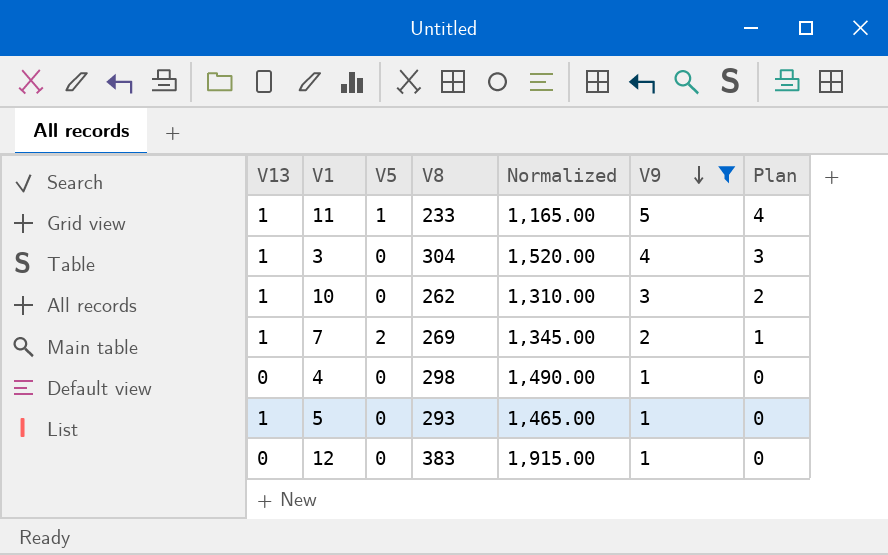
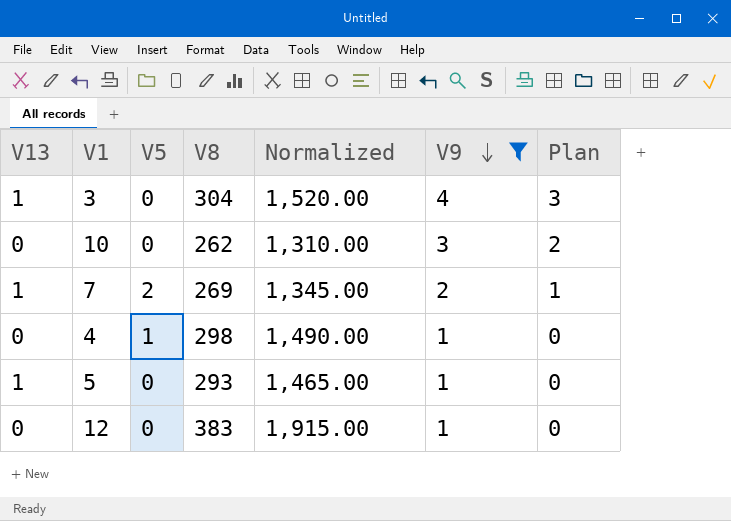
row 11: 1 | 1 | 233 | 1,165.00 | 5 | 4 -> none
10 | V13: 1 -> 0
4 | V5: 0 -> 1

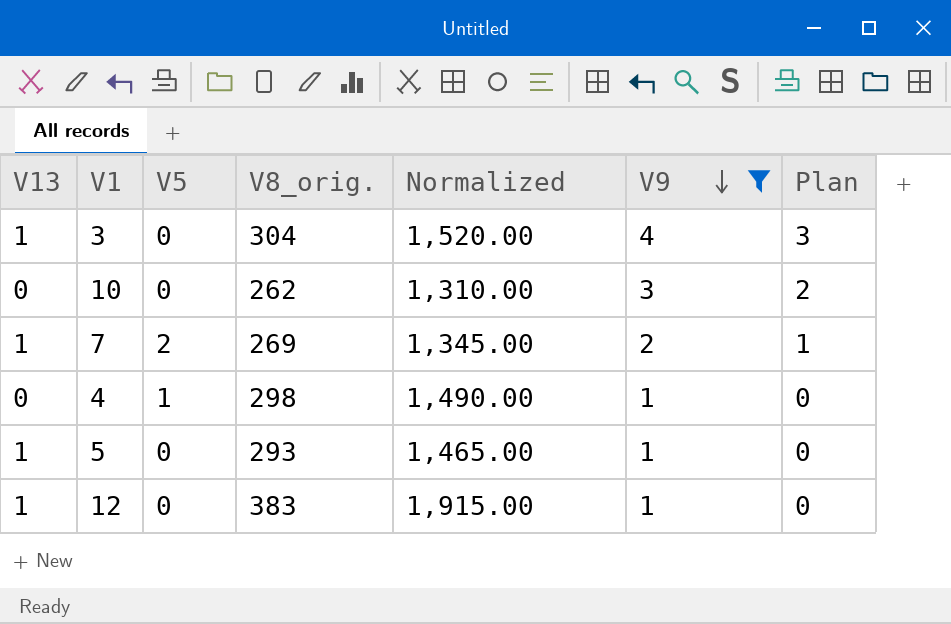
column name: V8 -> V8_orig.
12 | V13: 0 -> 1

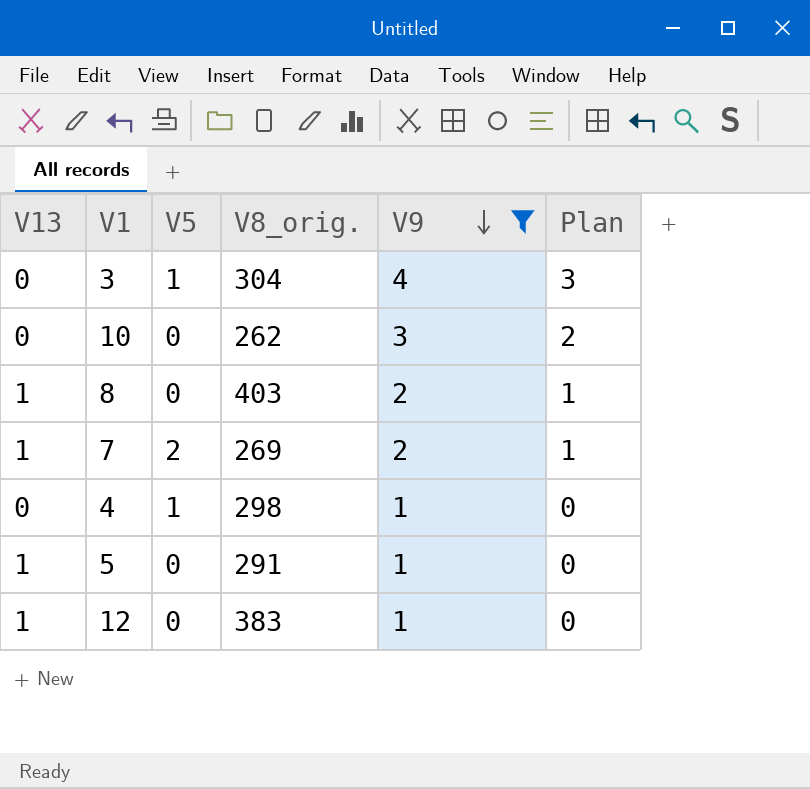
column Normalized | formula: [V8_orig.] * 5 -> none
3 | V13: 1 -> 0
3 | V5: 0 -> 1
row 8: none -> 1 | 0 | 403 | 2 | 1
5 | V8_orig.: 293 -> 291

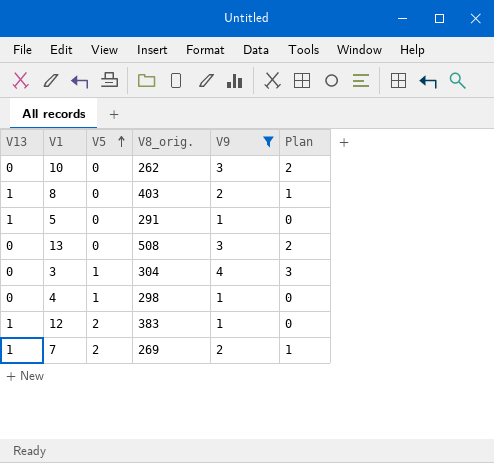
row order: V9 descending -> V5 ascending
row 13: none -> 0 | 0 | 508 | 3 | 2
12 | V5: 0 -> 2

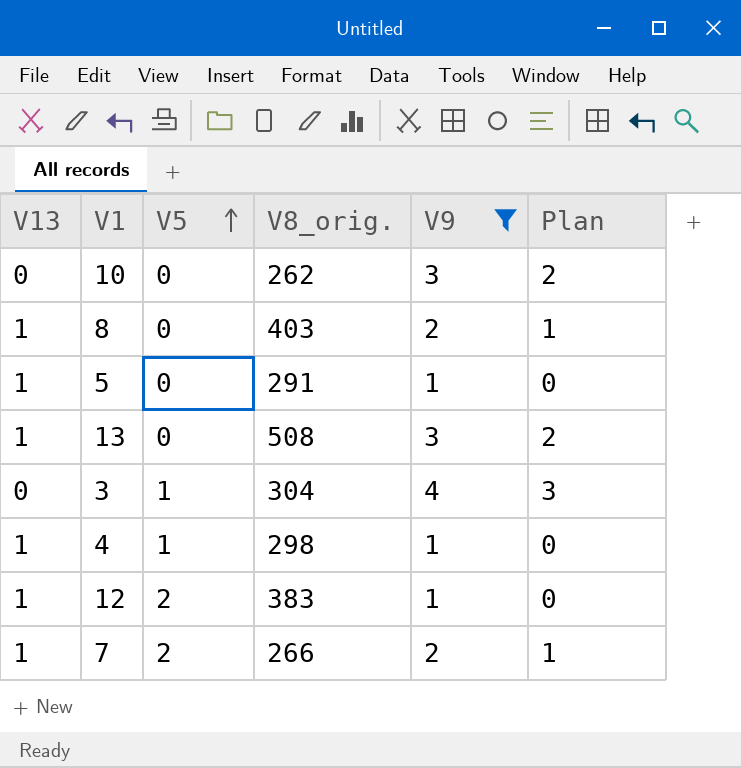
13 | V13: 0 -> 1
4 | V13: 0 -> 1
7 | V8_orig.: 269 -> 266

